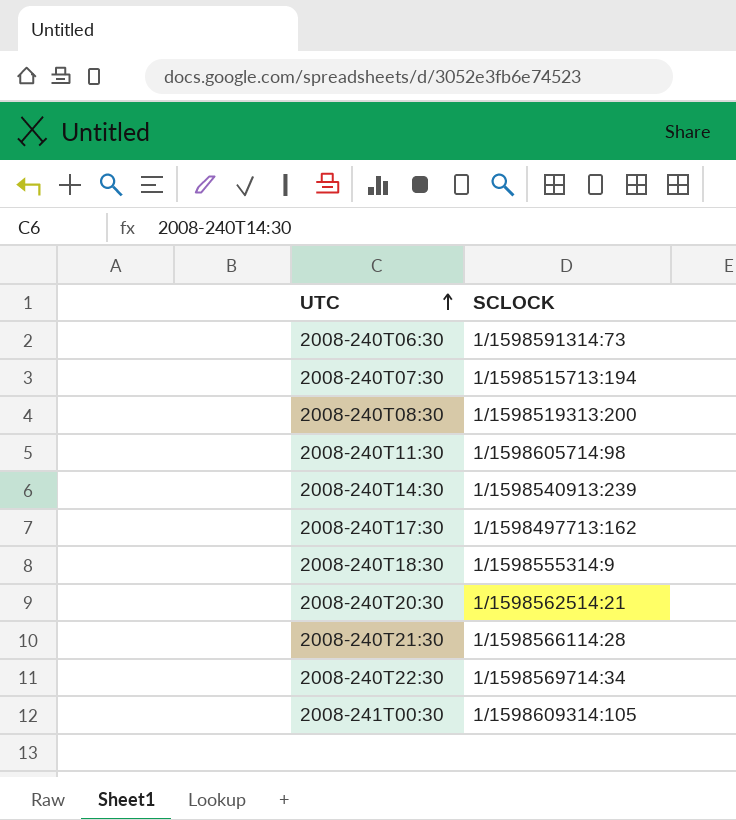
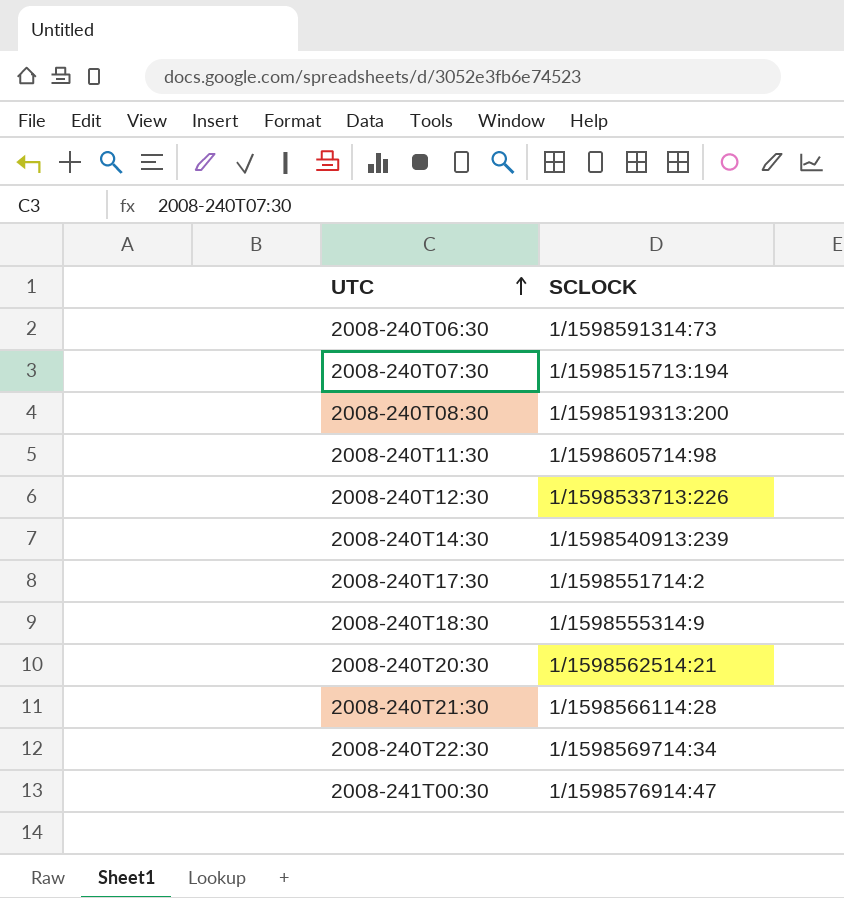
row 2008-240T12:30: none -> 1/1598533713:226
2008-240T17:30 | SCLOCK: 1/1598497713:162 -> 1/1598551714:2
2008-241T00:30 | SCLOCK: 1/1598609314:105 -> 1/1598576914:47

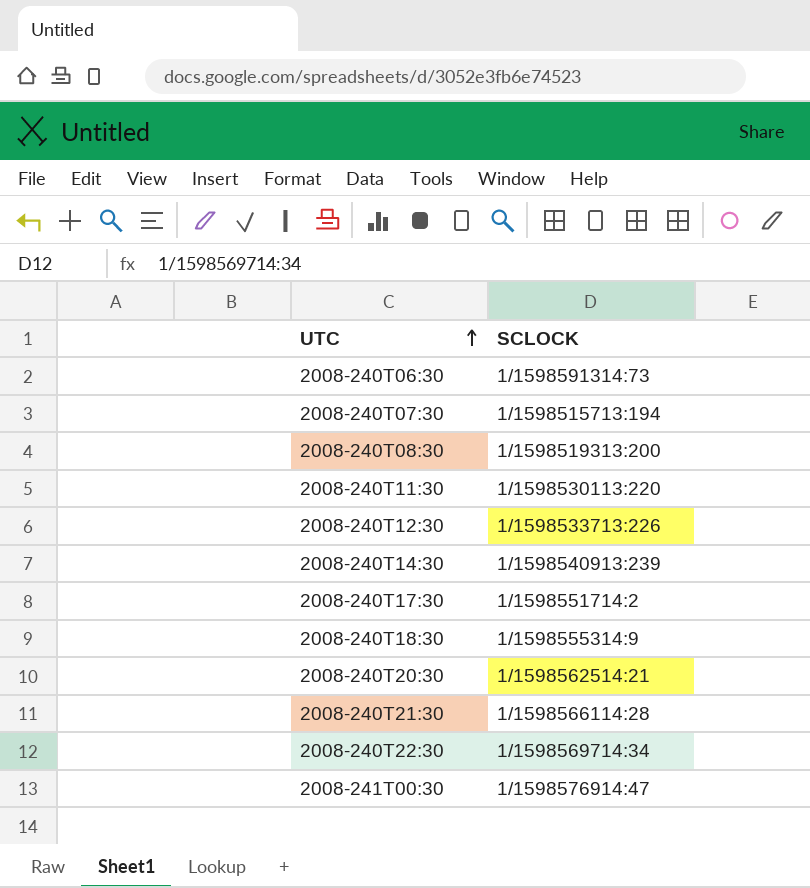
2008-240T11:30 | SCLOCK: 1/1598605714:98 -> 1/1598530113:220

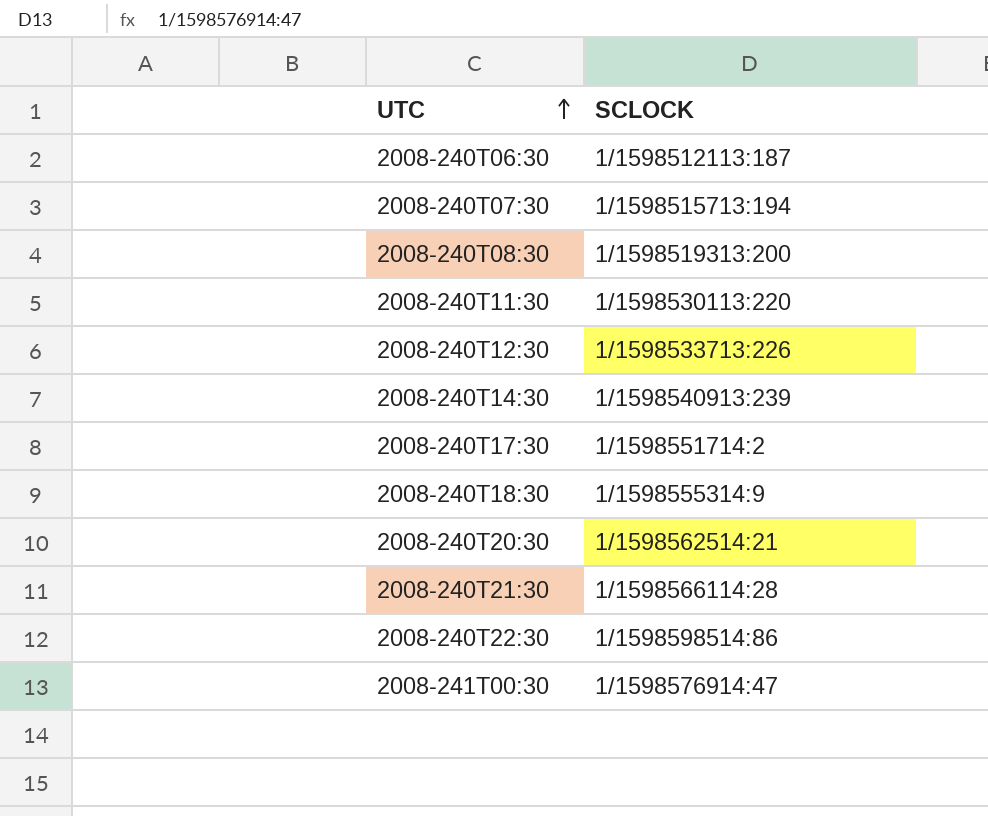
2008-240T06:30 | SCLOCK: 1/1598591314:73 -> 1/1598512113:187
2008-240T22:30 | SCLOCK: 1/1598569714:34 -> 1/1598598514:86

